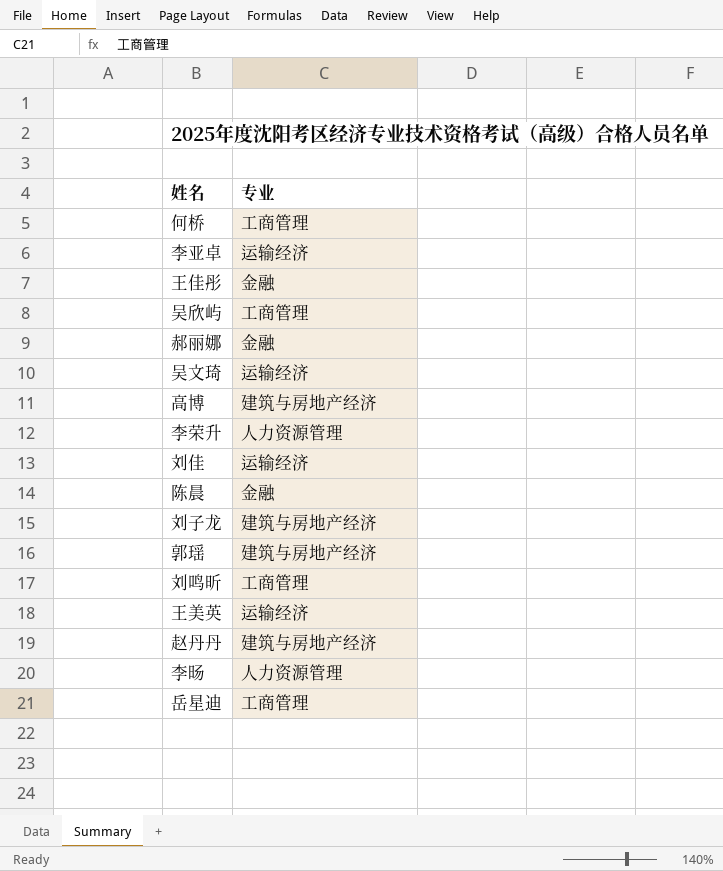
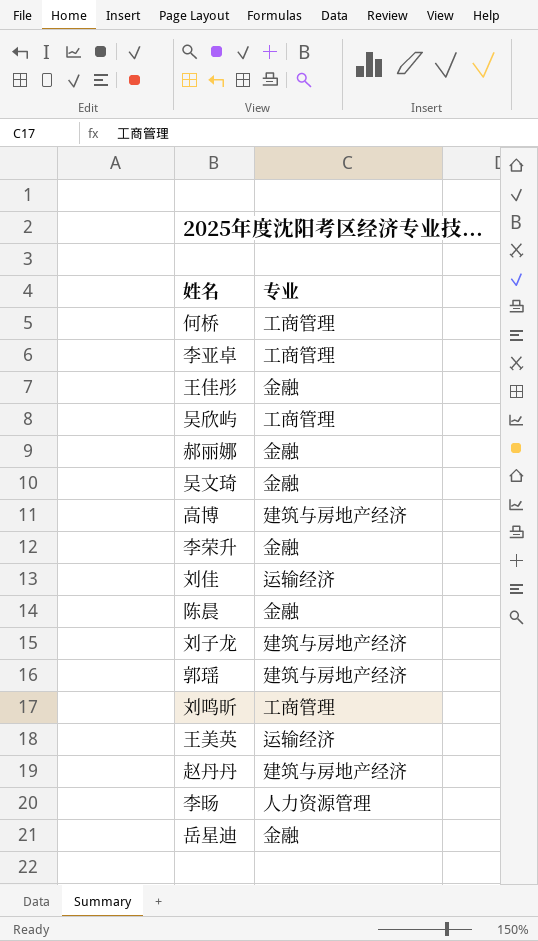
李亚卓 | 专业: 运输经济 -> 工商管理
吴文琦 | 专业: 运输经济 -> 金融
李荣升 | 专业: 人力资源管理 -> 金融
岳星迪 | 专业: 工商管理 -> 金融

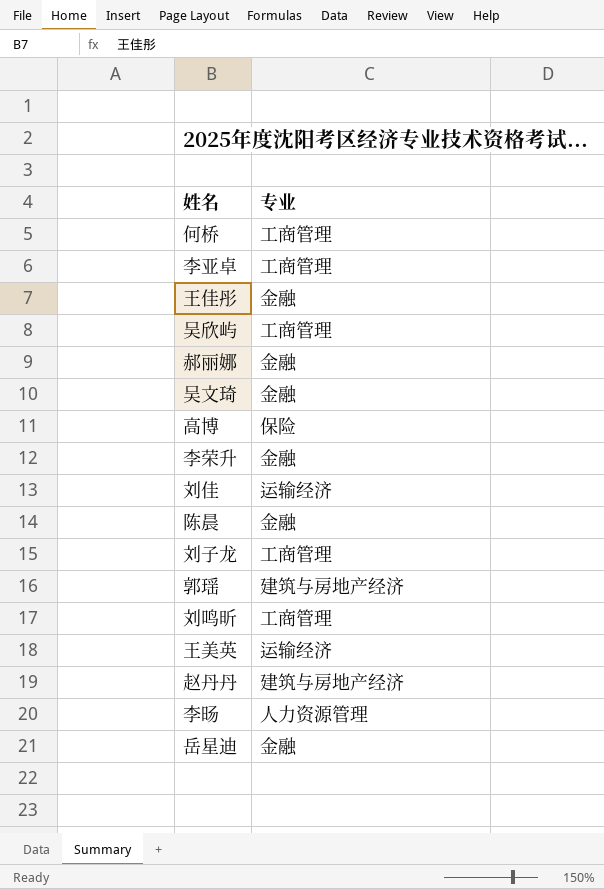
高博 | 专业: 建筑与房地产经济 -> 保险
刘子龙 | 专业: 建筑与房地产经济 -> 工商管理

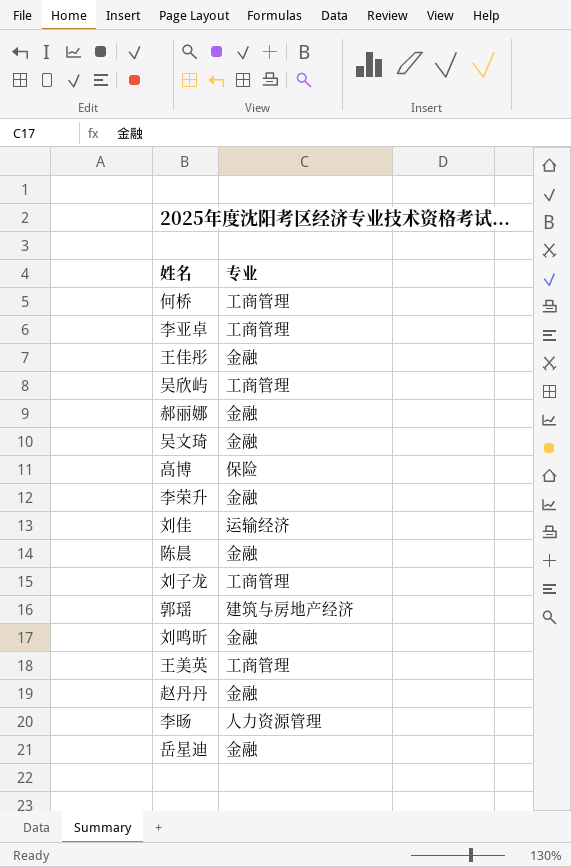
刘鸣昕 | 专业: 工商管理 -> 金融
王美英 | 专业: 运输经济 -> 工商管理
赵丹丹 | 专业: 建筑与房地产经济 -> 金融

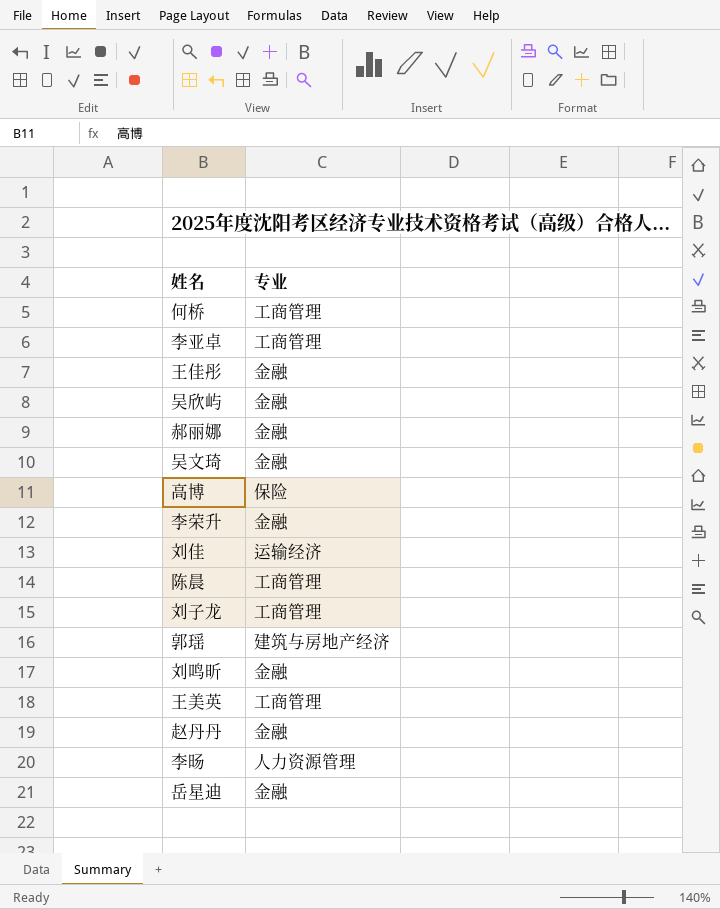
吴欣屿 | 专业: 工商管理 -> 金融
陈晨 | 专业: 金融 -> 工商管理

